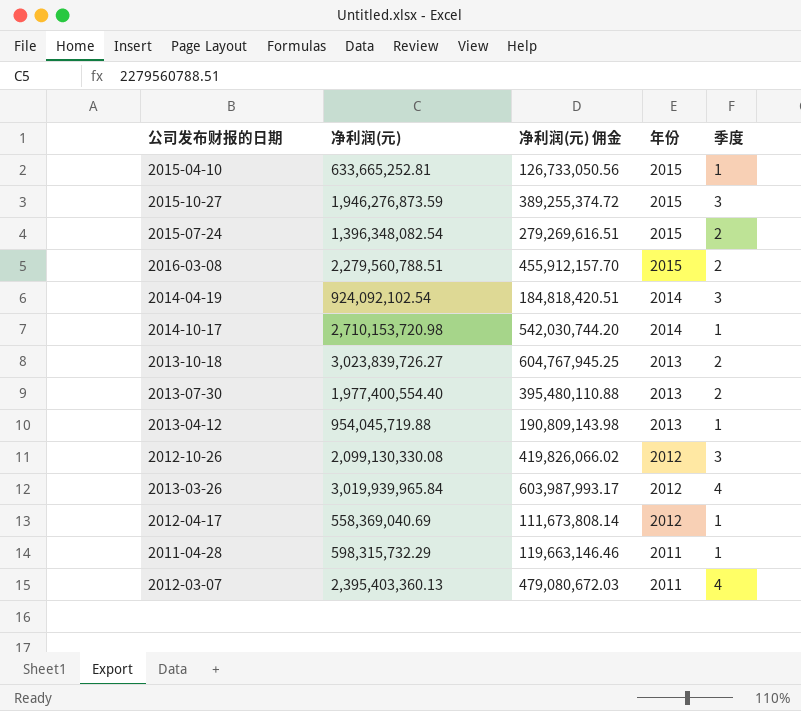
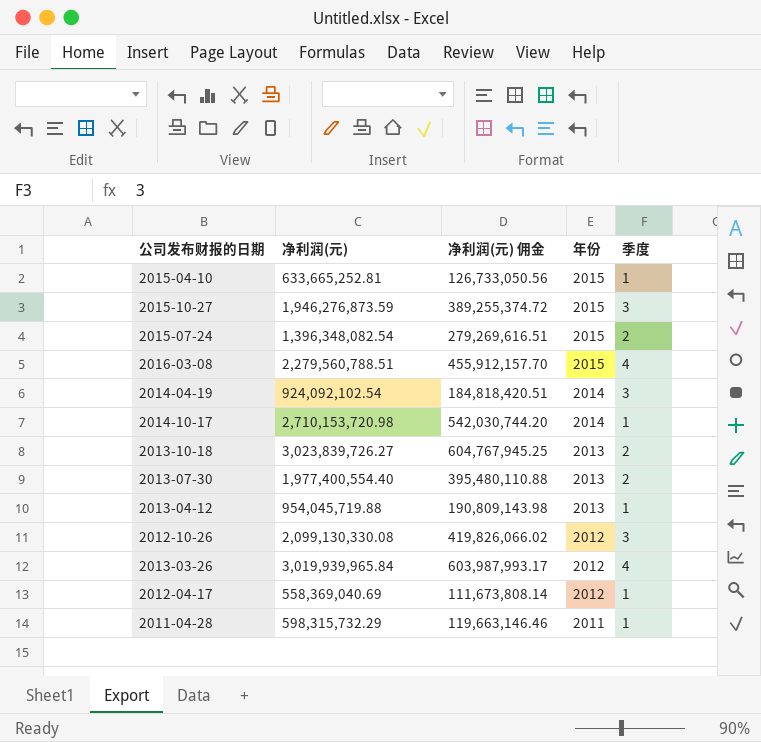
row 2012-03-07: 2,395,403,360.13 | 479,080,672.03 | 2011 | 4 -> none
2016-03-08 | 季度: 2 -> 4

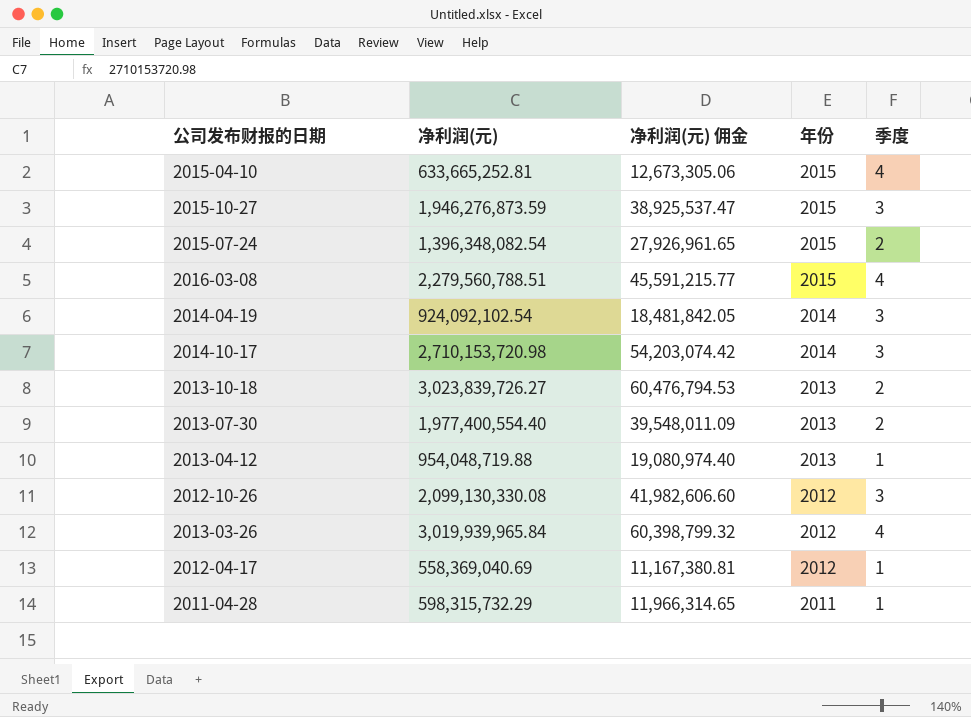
column 净利润(元) 佣金 | formula: [净利润(元)] * 0.2 -> [净利润(元)] * 0.02
2015-04-10 | 季度: 1 -> 4
2014-10-17 | 季度: 1 -> 3
2013-04-12 | 净利润(元): 954,045,719.88 -> 954,048,719.88

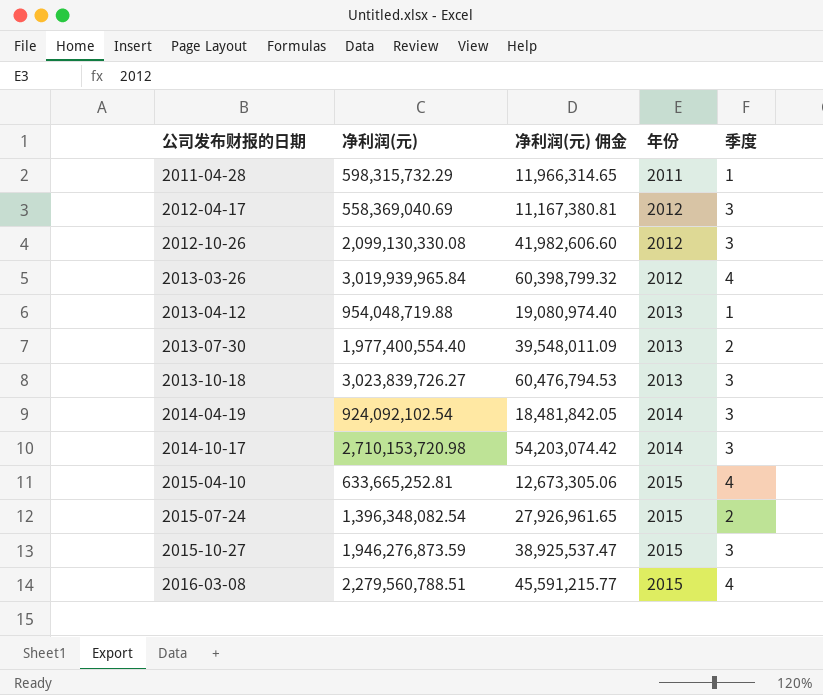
row order: 年份 descending -> 公司发布财报的日期 ascending
2012-04-17 | 季度: 1 -> 3
2013-10-18 | 季度: 2 -> 3

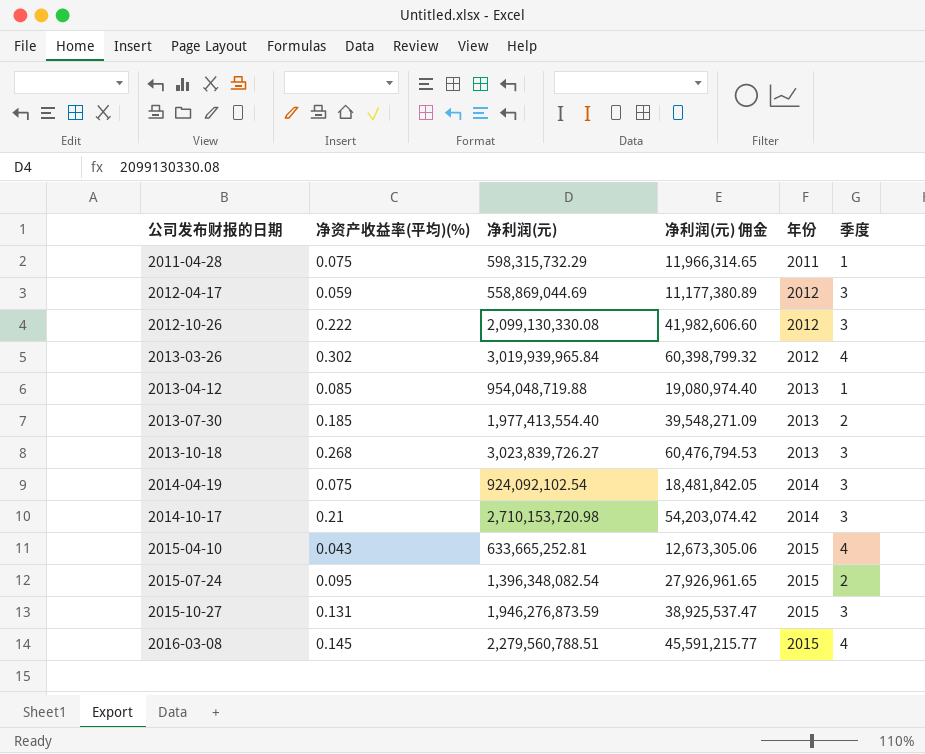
column 净资产收益率(平均)(%) | position: none -> 2
2012-04-17 | 净利润(元): 558,369,040.69 -> 558,869,044.69
2012-04-17 | 净利润(元) 佣金: 11,167,380.81 -> 11,177,380.89
2013-07-30 | 净利润(元): 1,977,400,554.40 -> 1,977,413,554.40
2013-07-30 | 净利润(元) 佣金: 39,548,011.09 -> 39,548,271.09

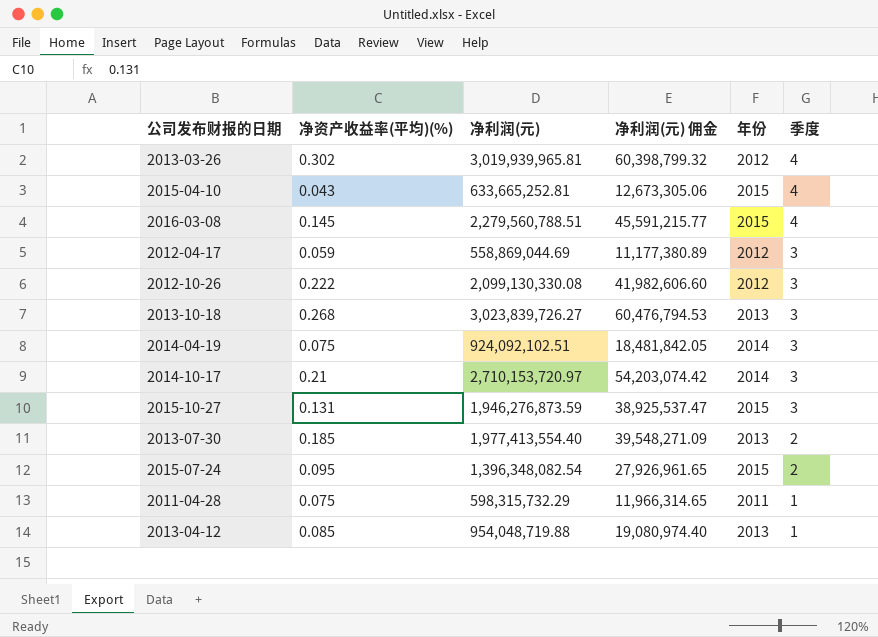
row order: 公司发布财报的日期 ascending -> 季度 descending
2013-03-26 | 净利润(元): 3,019,939,965.84 -> 3,019,939,965.81
2014-04-19 | 净利润(元): 924,092,102.54 -> 924,092,102.51
2014-10-17 | 净利润(元): 2,710,153,720.98 -> 2,710,153,720.97

